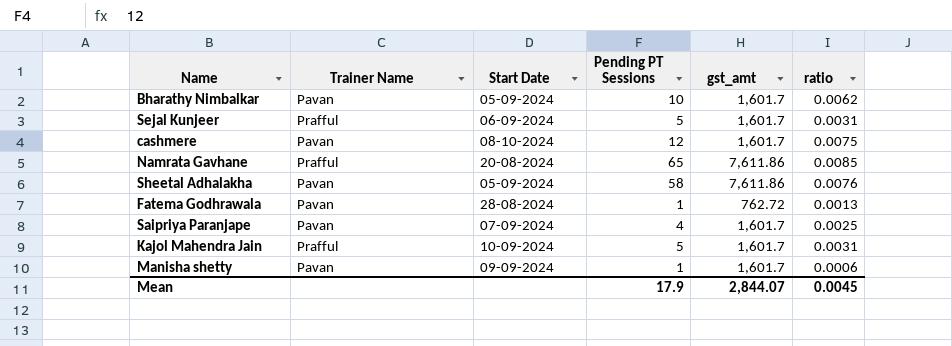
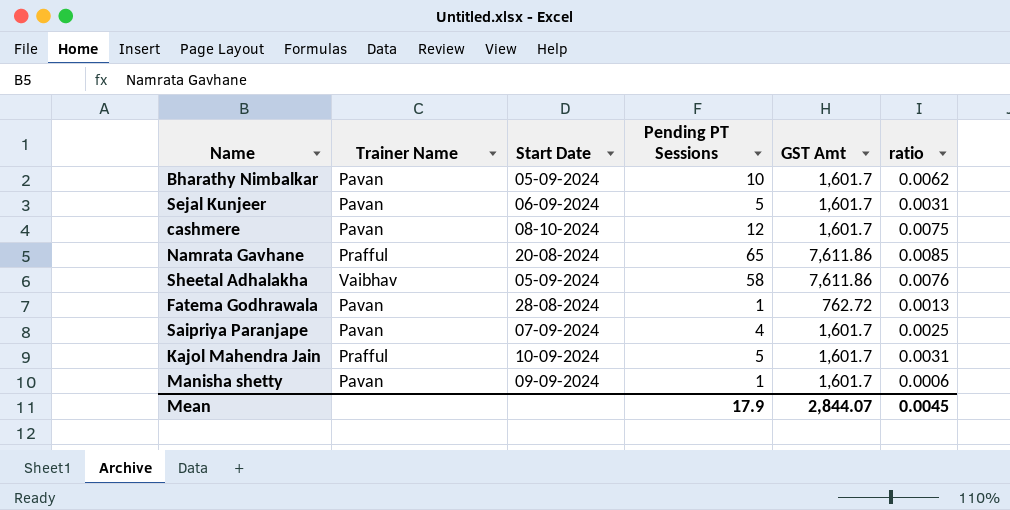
column name: gst_amt -> GST Amt
Sejal Kunjeer | Trainer Name: Prafful -> Pavan
Sheetal Adhalakha | Trainer Name: Pavan -> Vaibhav

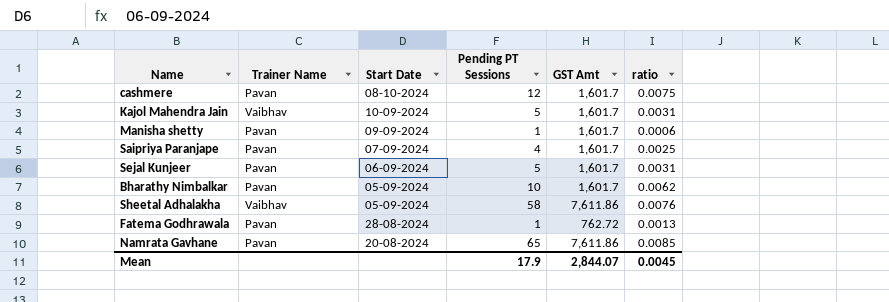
row order: none -> Start Date descending
Kajol Mahendra Jain | Trainer Name: Prafful -> Vaibhav
Namrata Gavhane | Trainer Name: Prafful -> Pavan

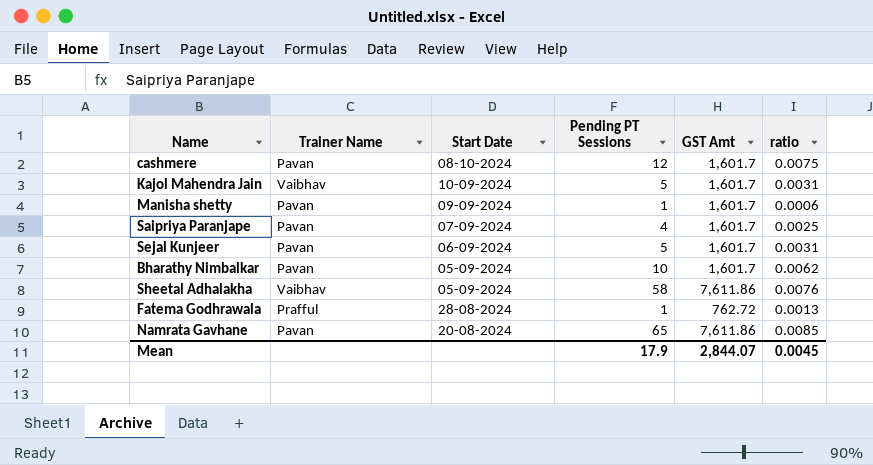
Fatema Godhrawala | Trainer Name: Pavan -> Prafful

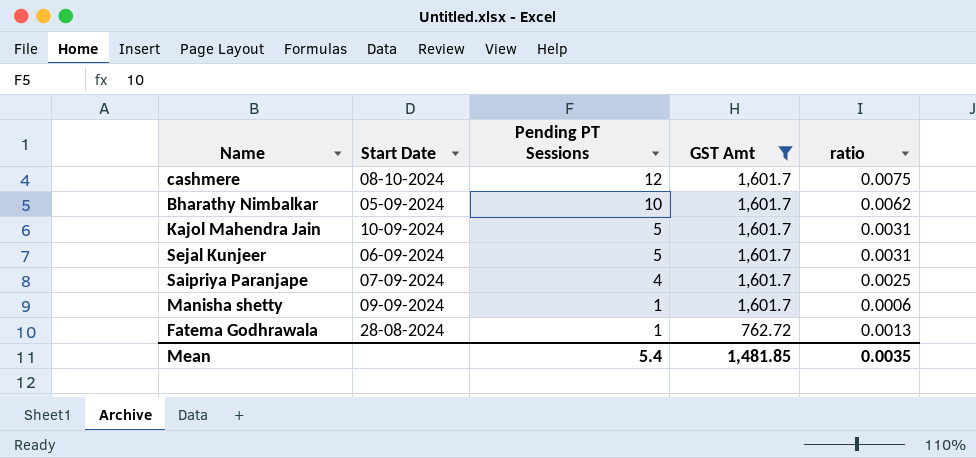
filter: none -> GST Amt != 7,611.86
row order: Start Date descending -> Pending PT Sessions descending
column Trainer Name | position: 2 -> none
Mean | Pending PT Sessions: 17.9 -> 5.4
Mean | GST Amt: 2,844.07 -> 1,481.85
Mean | ratio: 0.0045 -> 0.0035

